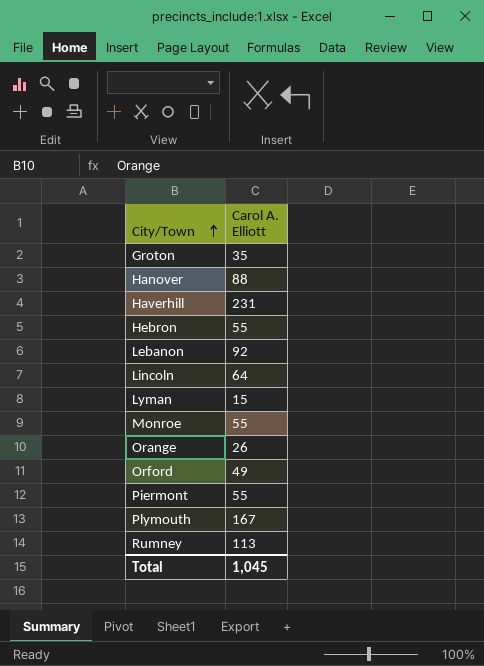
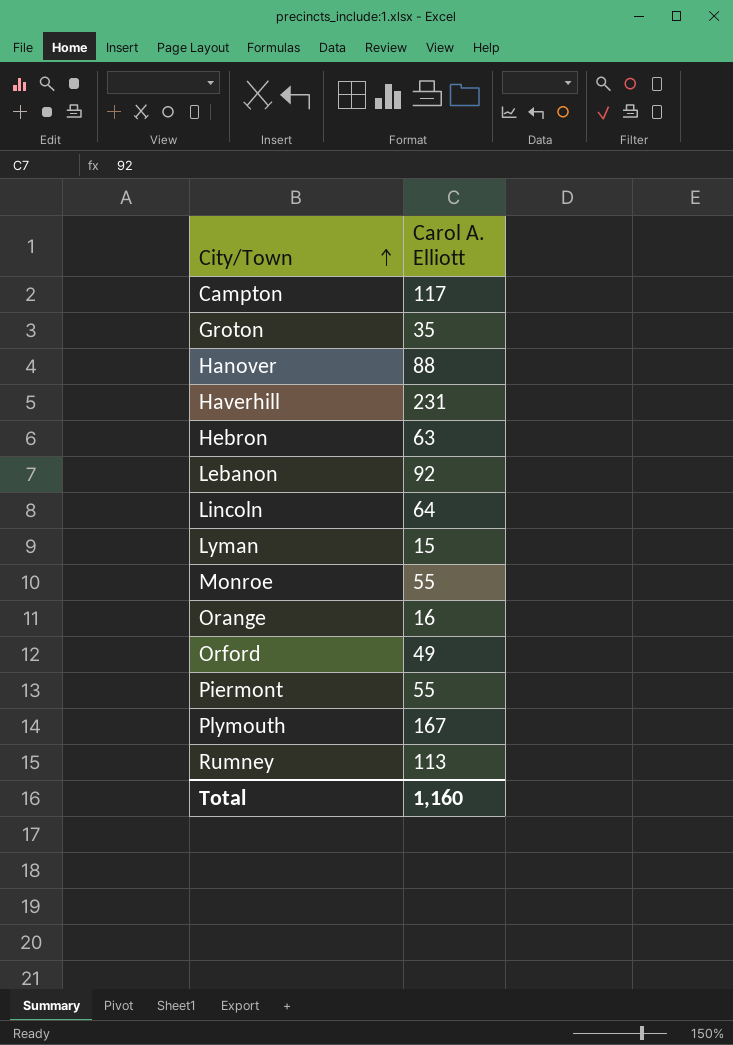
row Campton: none -> 117
Hebron | Carol A. Elliott: 55 -> 63
Orange | Carol A. Elliott: 26 -> 16
Total | Carol A. Elliott: 1,045 -> 1,160

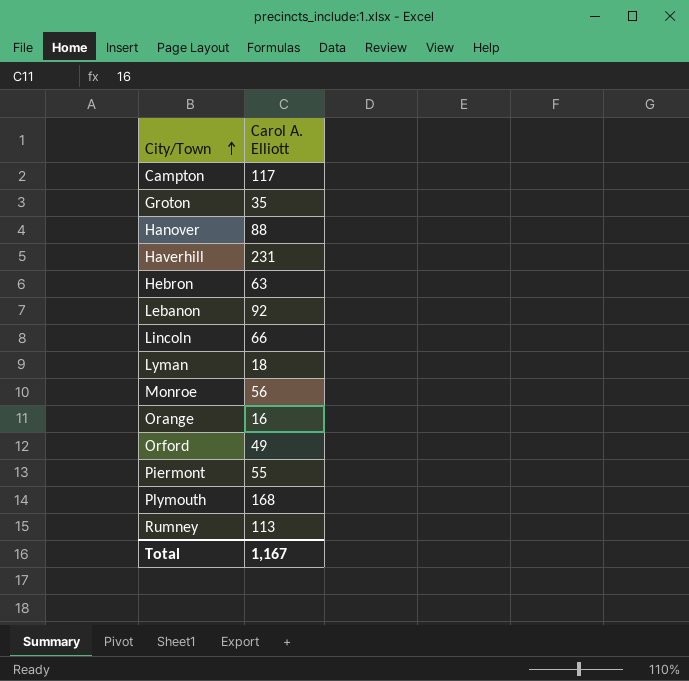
Lincoln | Carol A. Elliott: 64 -> 66
Lyman | Carol A. Elliott: 15 -> 18
Monroe | Carol A. Elliott: 55 -> 56
Plymouth | Carol A. Elliott: 167 -> 168
Total | Carol A. Elliott: 1,160 -> 1,167

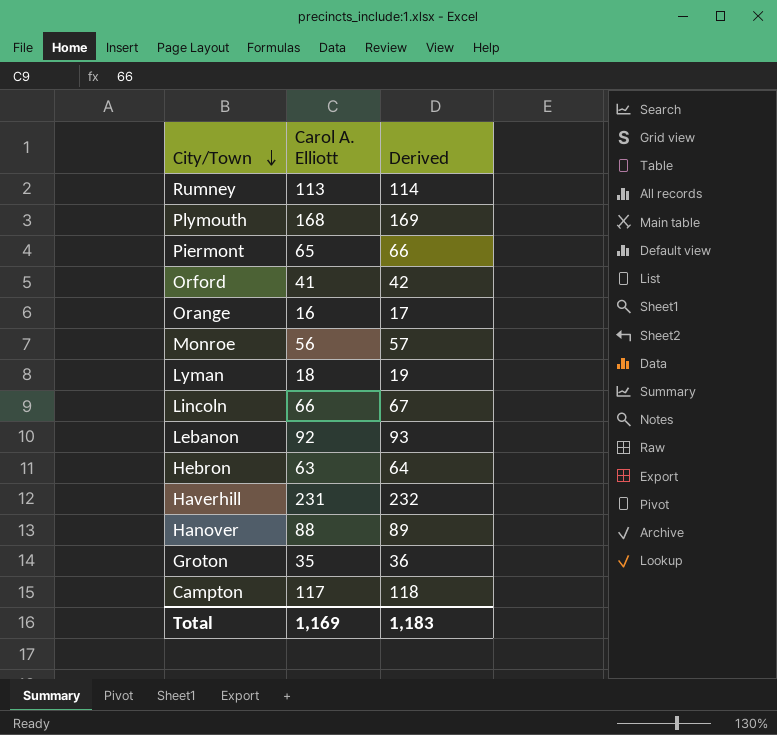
row order: City/Town ascending -> City/Town descending
column Derived | formula: none -> [Carol A. Elliott] + 1
Piermont | Carol A. Elliott: 55 -> 65
Orford | Carol A. Elliott: 49 -> 41
Total | Carol A. Elliott: 1,167 -> 1,169

